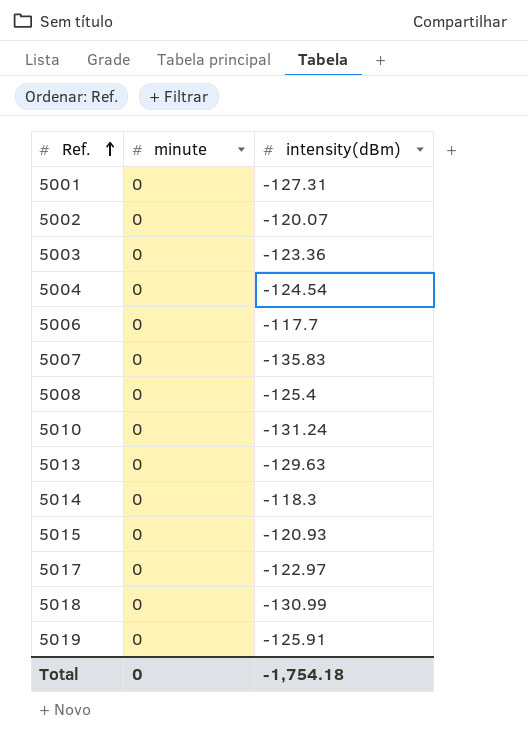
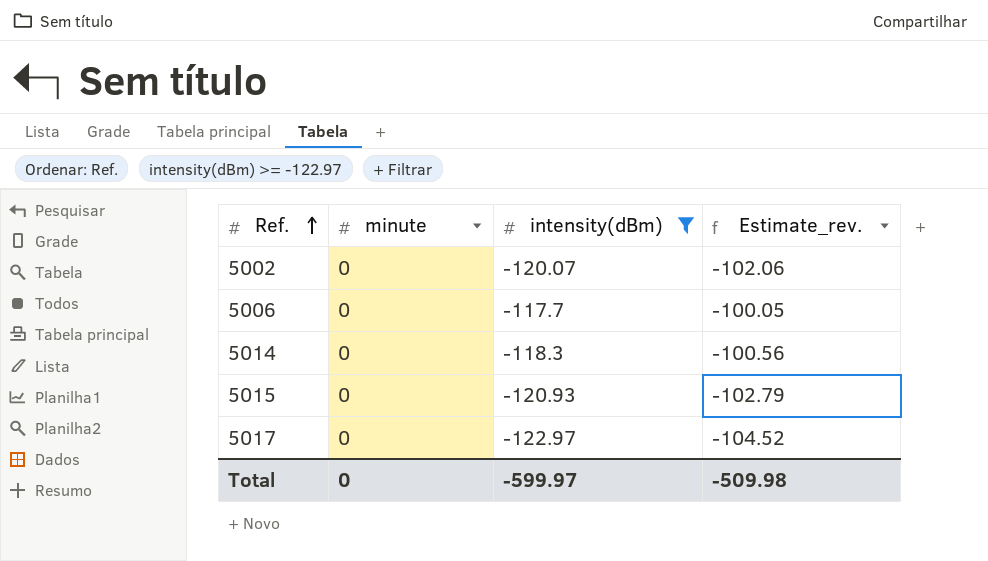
filter: none -> intensity(dBm) >= -122.97
column Estimate_rev. | formula: none -> [intensity(dBm)] * 0.85
Total | intensity(dBm): -1,754.18 -> -599.97

